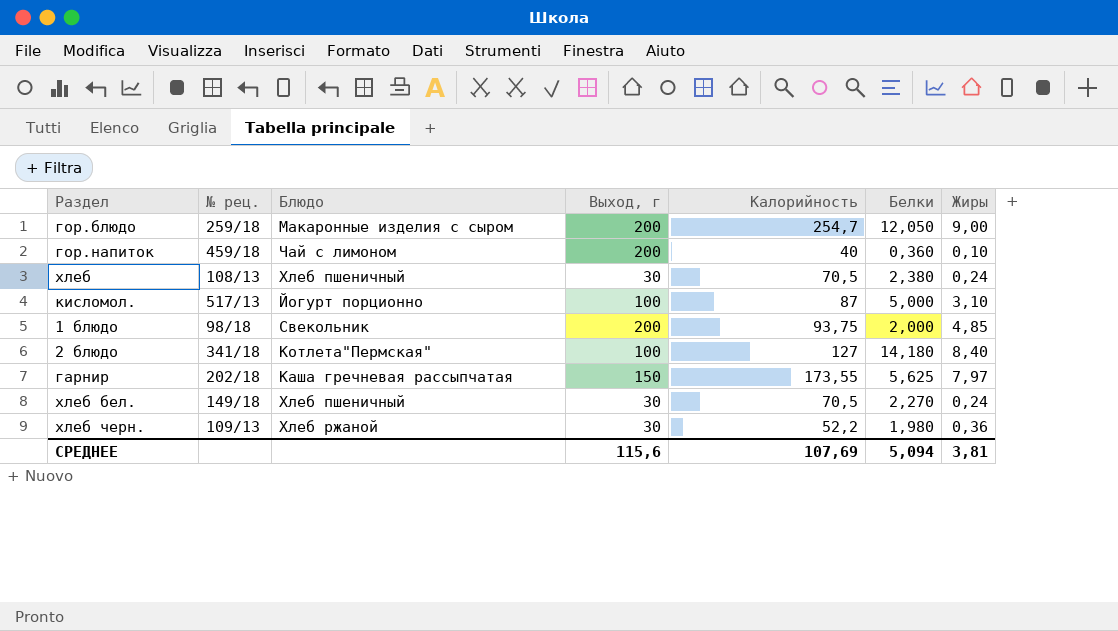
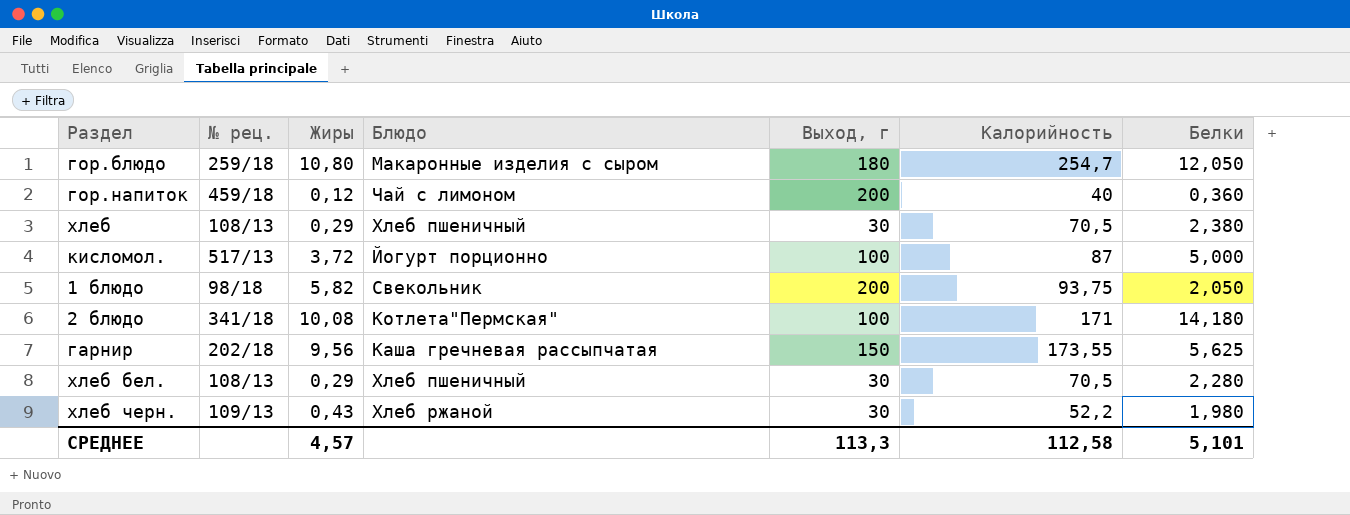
column Жиры | position: 7 -> 3
гор.блюдо | Жиры: 9,00 -> 10,80
гор.блюдо | Выход, г: 200 -> 180
гор.напиток | Жиры: 0,10 -> 0,12
хлеб | Жиры: 0,24 -> 0,29
кисломол. | Жиры: 3,10 -> 3,72
1 блюдо | Жиры: 4,85 -> 5,82
1 блюдо | Белки: 2,000 -> 2,050
2 блюдо | Жиры: 8,40 -> 10,08
2 блюдо | Калорийность: 127 -> 171
гарнир | Жиры: 7,97 -> 9,56
хлеб бел. | № рец.: 149/18 -> 108/13
хлеб бел. | Жиры: 0,24 -> 0,29
хлеб бел. | Белки: 2,270 -> 2,280
хлеб черн. | Жиры: 0,36 -> 0,43
СРЕДНЕЕ | Жиры: 3,81 -> 4,57
СРЕДНЕЕ | Выход, г: 115,6 -> 113,3
СРЕДНЕЕ | Калорийность: 107,69 -> 112,58
СРЕДНЕЕ | Белки: 5,094 -> 5,101

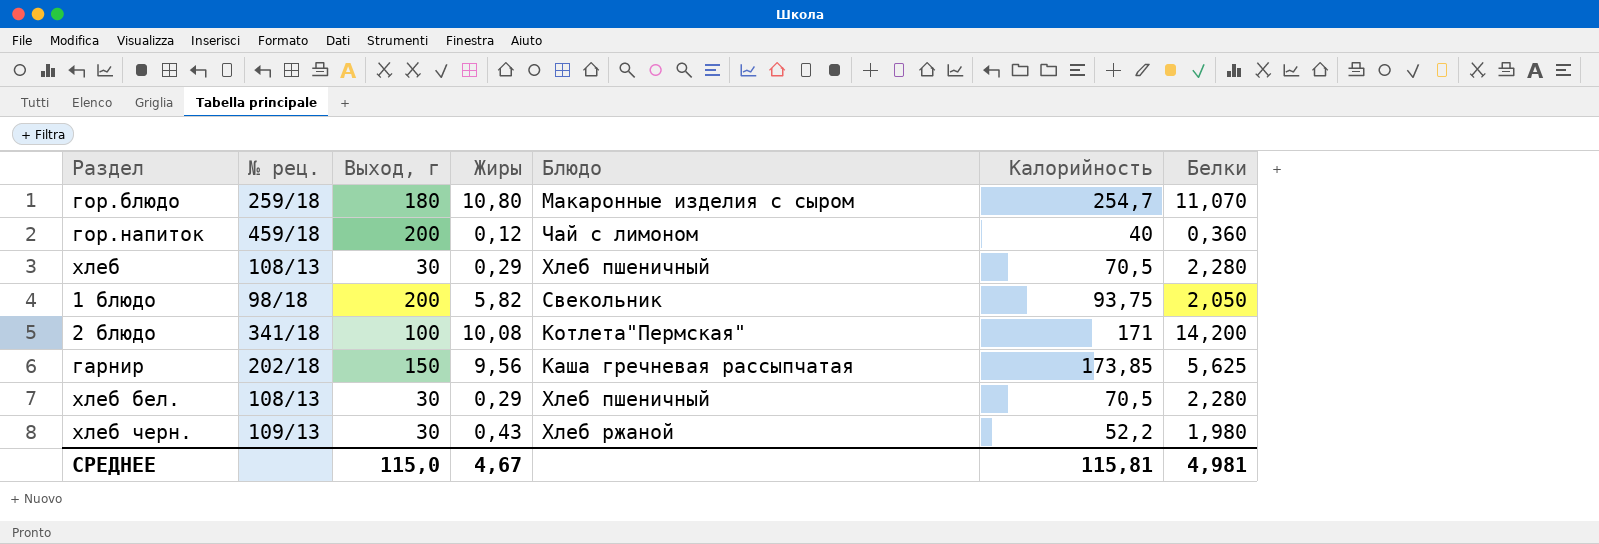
column Выход, г | position: 5 -> 3
row кисломол.: 517/13 | 3,72 | Йогурт порционно | 100 | 87 | 5,000 -> none
гор.блюдо | Белки: 12,050 -> 11,070
хлеб | Белки: 2,380 -> 2,280
2 блюдо | Белки: 14,180 -> 14,200
гарнир | Калорийность: 173,55 -> 173,85
СРЕДНЕЕ | Выход, г: 113,3 -> 115,0
СРЕДНЕЕ | Жиры: 4,57 -> 4,67
СРЕДНЕЕ | Калорийность: 112,58 -> 115,81
СРЕДНЕЕ | Белки: 5,101 -> 4,981

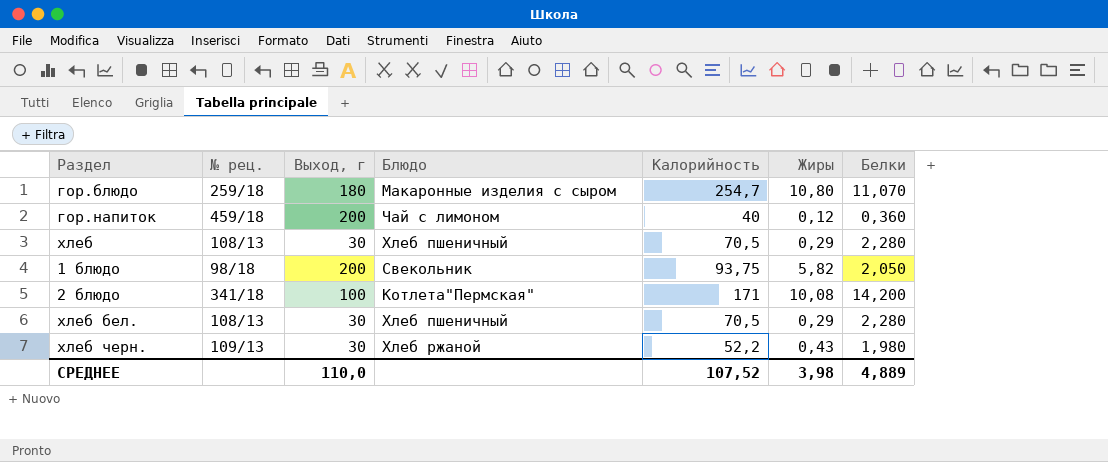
column Жиры | position: 4 -> 6
row гарнир: 202/18 | 150 | 9,56 | Каша гречневая рассыпчатая | 173,85 | 5,625 -> none
СРЕДНЕЕ | Выход, г: 115,0 -> 110,0
СРЕДНЕЕ | Калорийность: 115,81 -> 107,52
СРЕДНЕЕ | Жиры: 4,67 -> 3,98
СРЕДНЕЕ | Белки: 4,981 -> 4,889

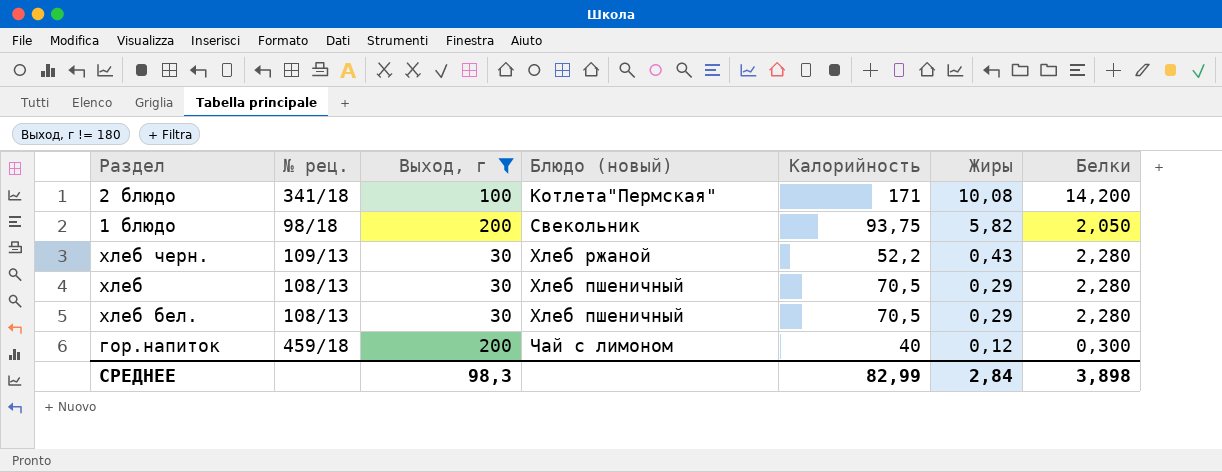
filter: none -> Выход, г != 180
row order: none -> Жиры descending
column name: Блюдо -> Блюдо (новый)
хлеб черн. | Белки: 1,980 -> 2,280
гор.напиток | Белки: 0,360 -> 0,300
СРЕДНЕЕ | Выход, г: 110,0 -> 98,3
СРЕДНЕЕ | Калорийность: 107,52 -> 82,99
СРЕДНЕЕ | Жиры: 3,98 -> 2,84
СРЕДНЕЕ | Белки: 4,889 -> 3,898

